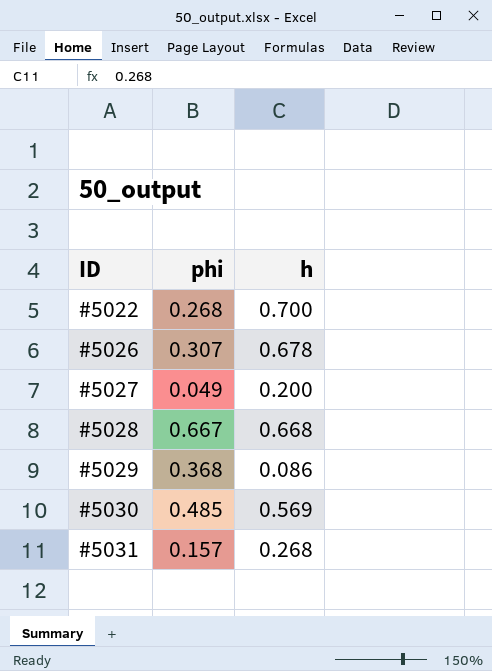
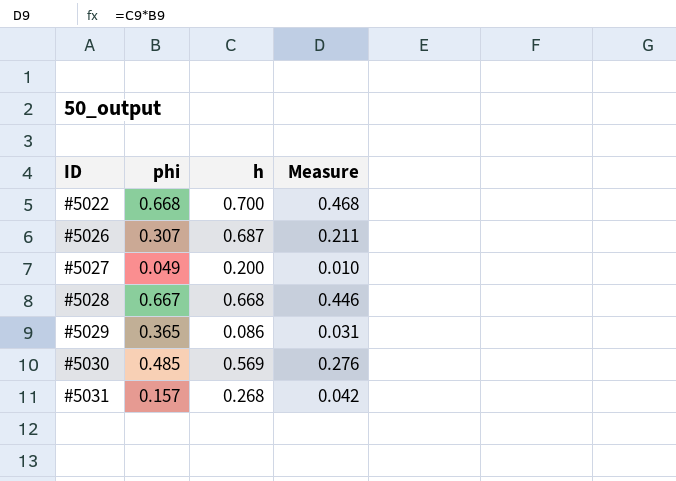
column Measure | formula: none -> [phi] * [h]
#5022 | phi: 0.268 -> 0.668
#5026 | h: 0.678 -> 0.687
#5029 | phi: 0.368 -> 0.365

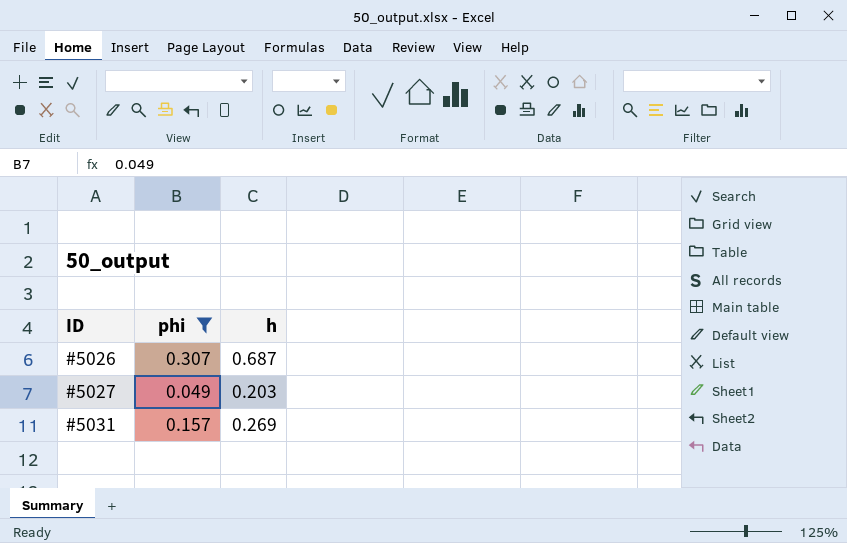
filter: none -> phi <= 0.307
column Measure | formula: [phi] * [h] -> none
#5027 | h: 0.200 -> 0.203
#5031 | h: 0.268 -> 0.269

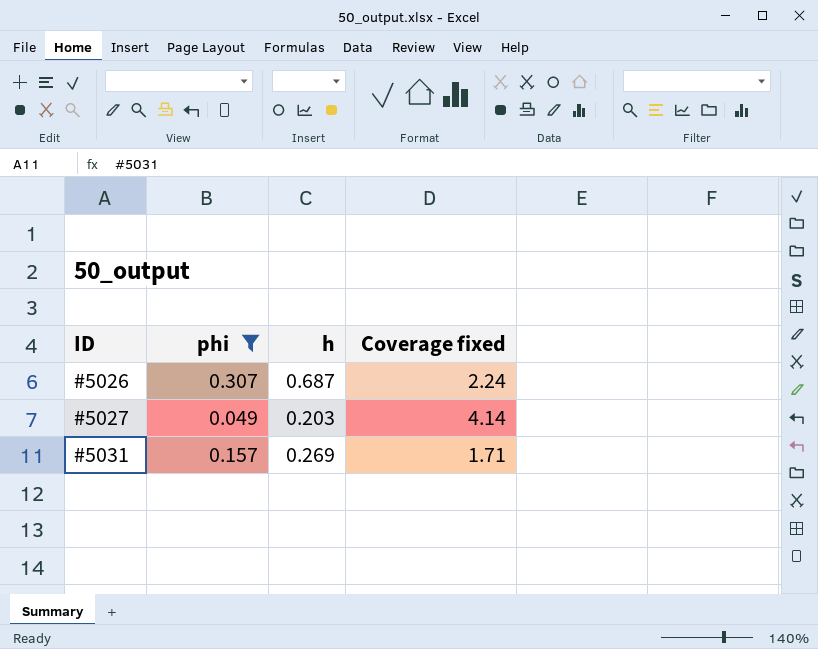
column Coverage fixed | formula: none -> [h] / [phi]

